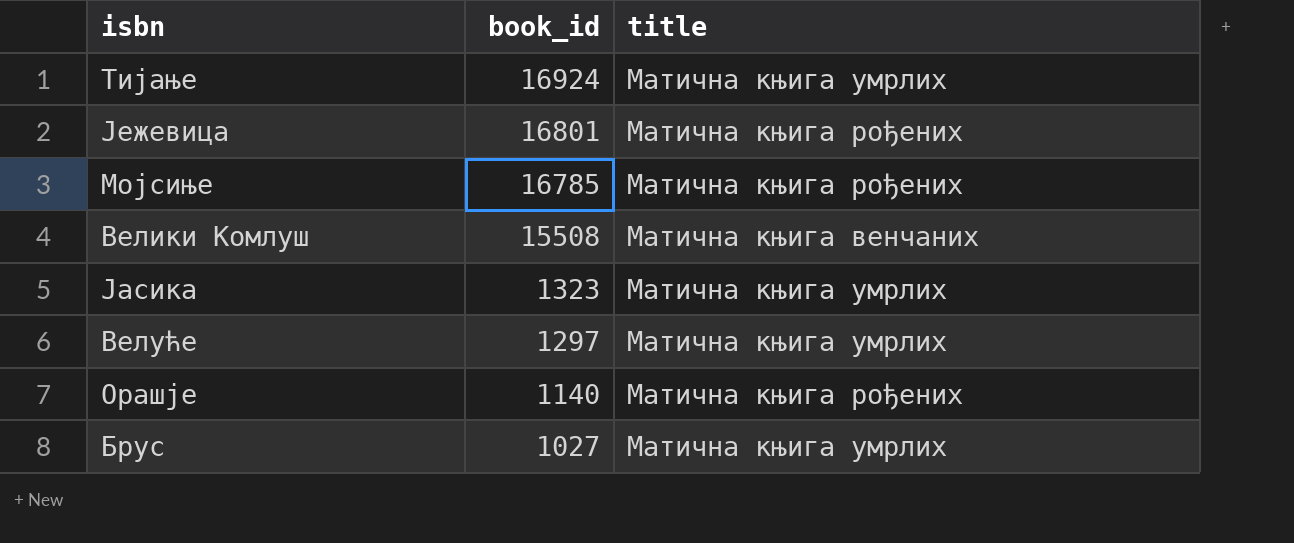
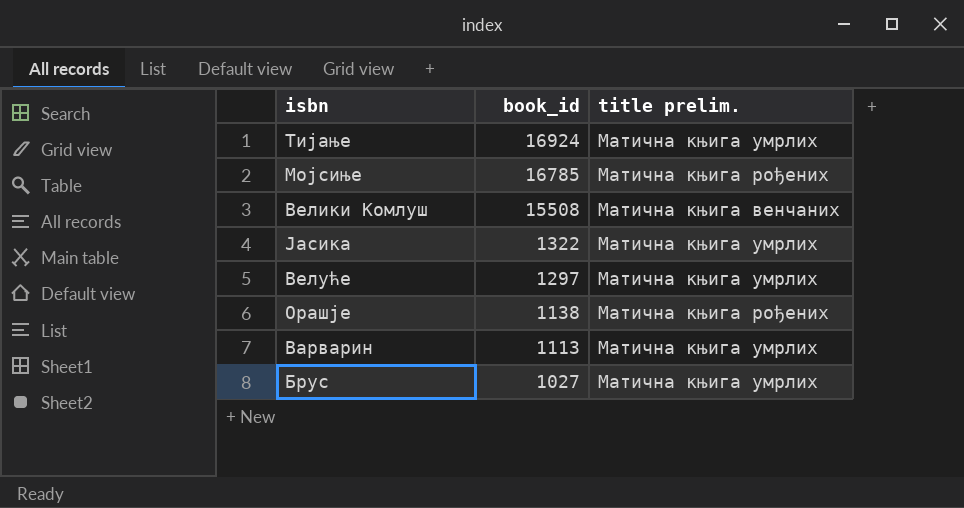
column name: title -> title prelim.
row Јежевица: 16801 | Матична књига рођених -> none
Јасика | book_id: 1323 -> 1322
Орашје | book_id: 1140 -> 1138
row Варварин: none -> 1113 | Матична књига умрлих

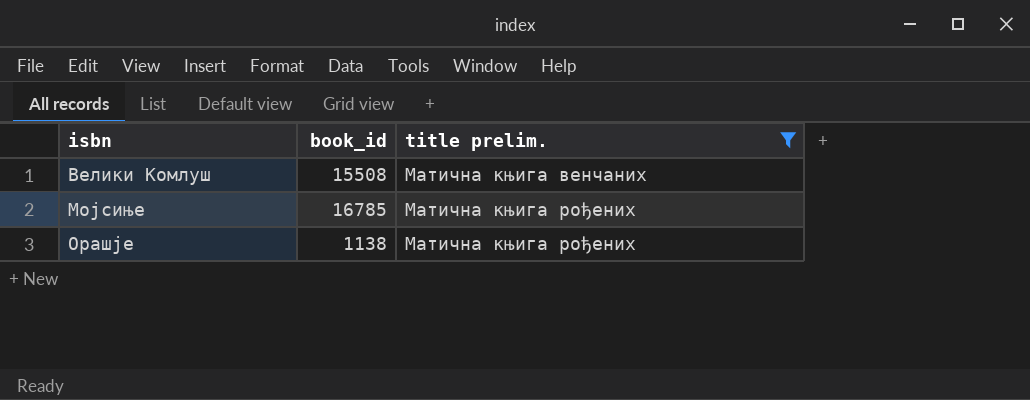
filter: none -> title prelim. != Матична књига умрлих
row order: book_id descending -> isbn ascending

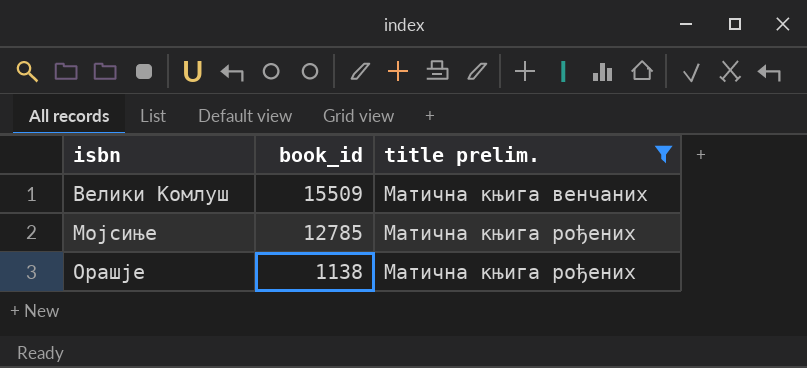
Велики Комлуш | book_id: 15508 -> 15509
Мојсиње | book_id: 16785 -> 12785

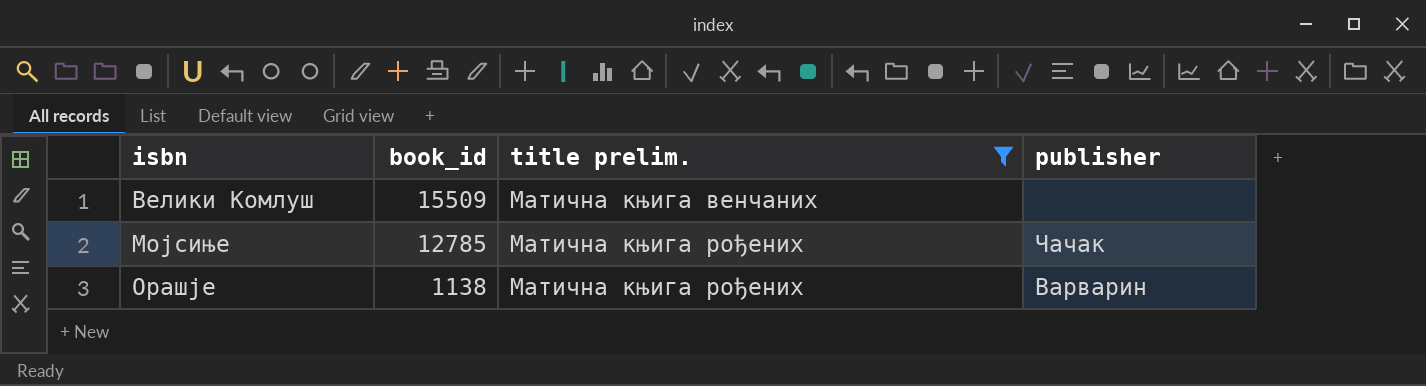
column publisher | position: none -> 4

